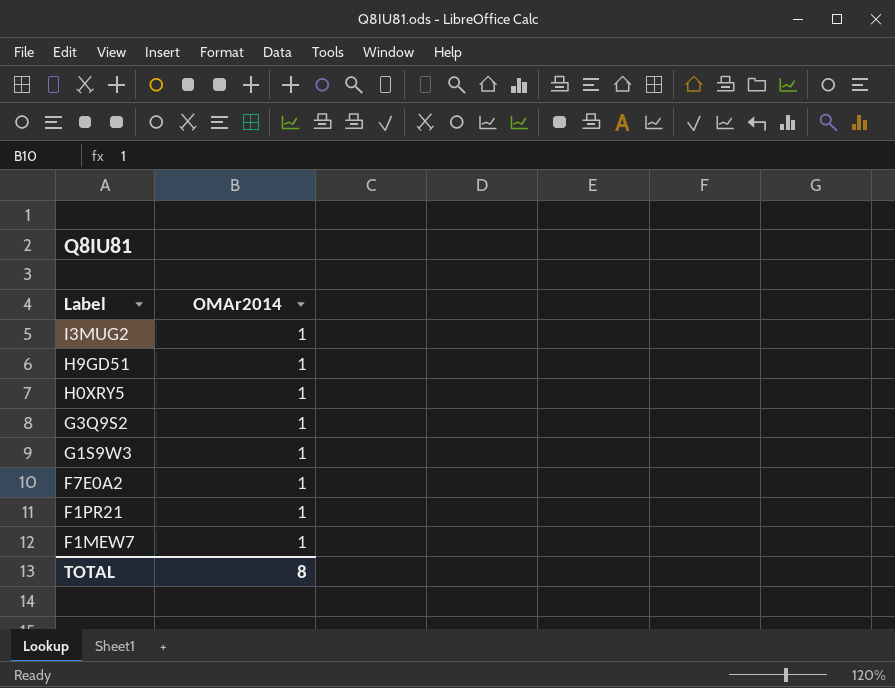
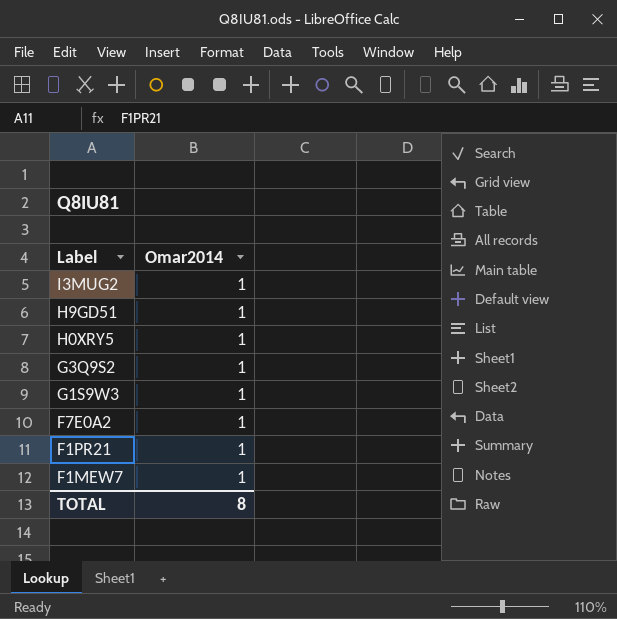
column name: OMAr2014 -> Omar2014

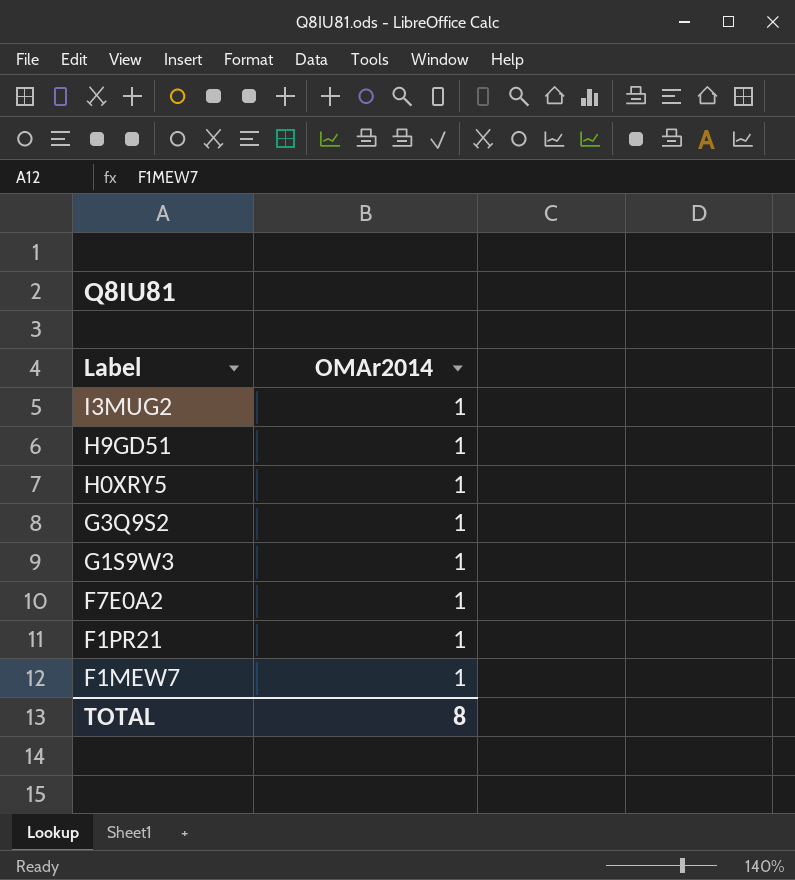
column name: Omar2014 -> OMAr2014

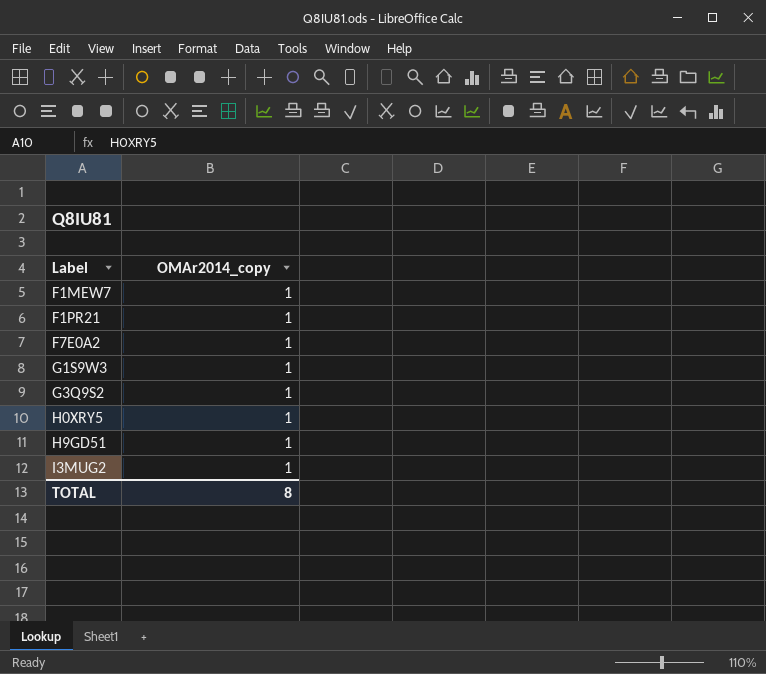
row order: Label descending -> Label ascending
column name: OMAr2014 -> OMAr2014_copy

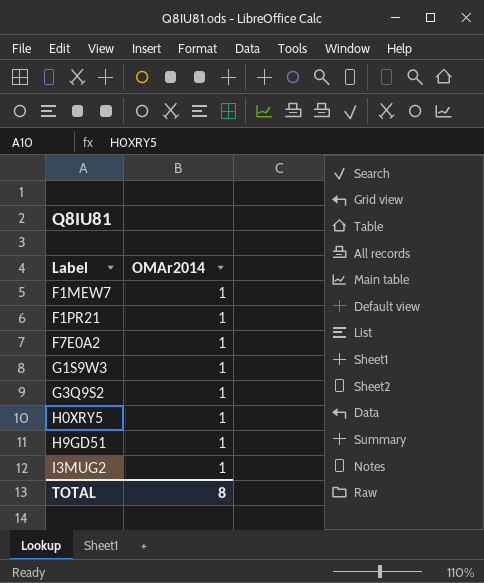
column name: OMAr2014_copy -> OMAr2014

